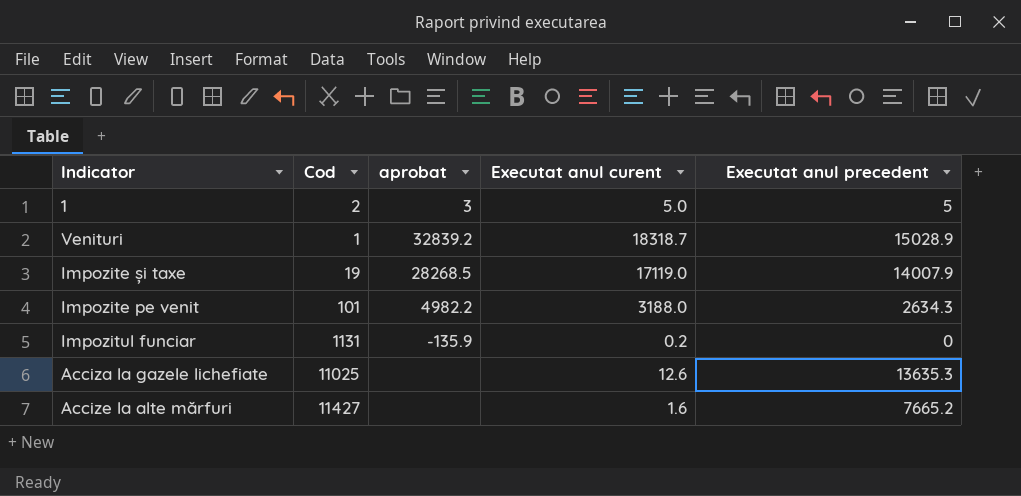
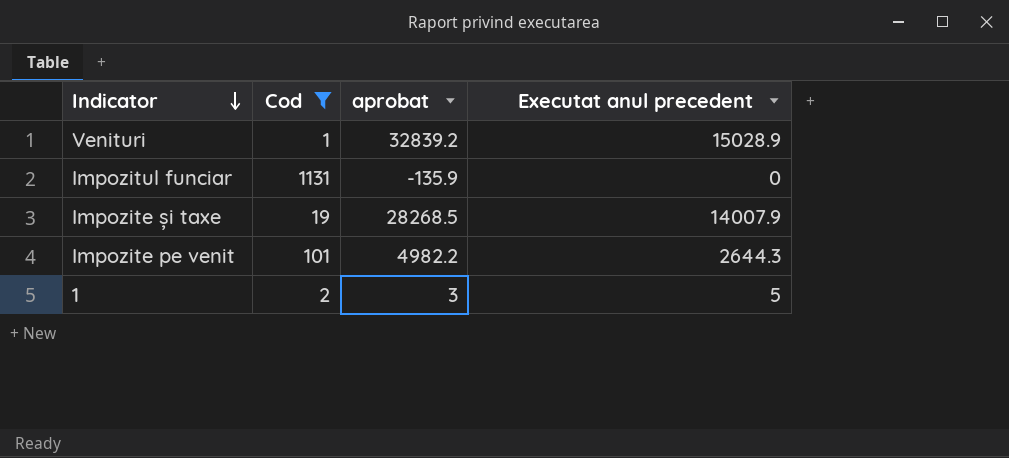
filter: none -> Cod <= 1131
row order: none -> Indicator descending
column Executat anul curent | position: 4 -> none
Impozite pe venit | Executat anul precedent: 2634.3 -> 2644.3

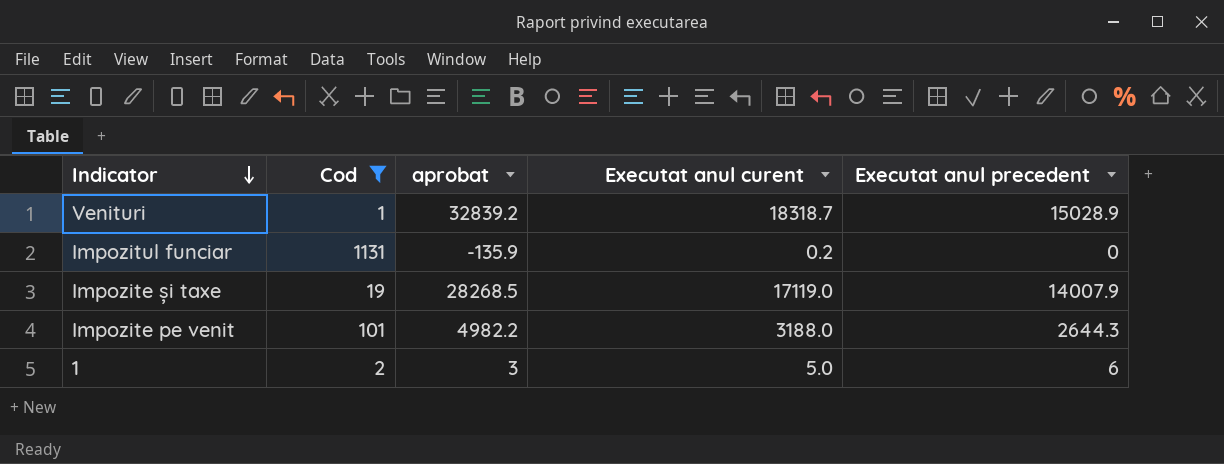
column Executat anul curent | position: none -> 4
1 | Executat anul precedent: 5 -> 6

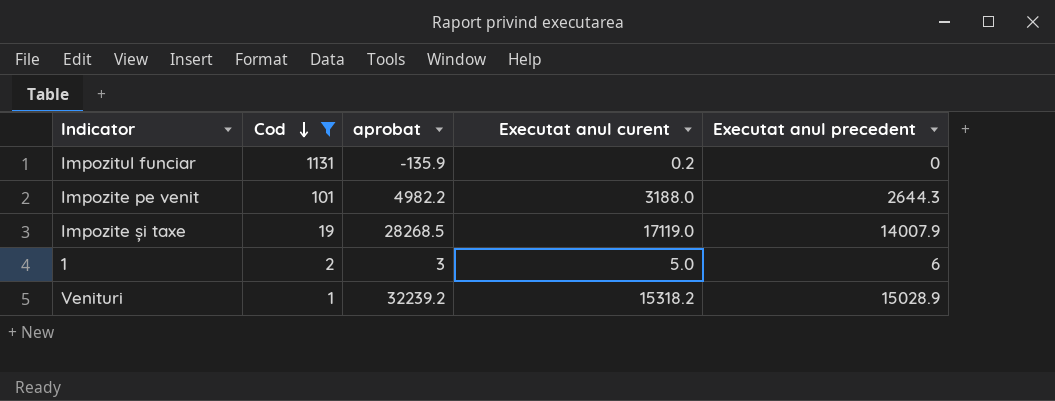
row order: Indicator descending -> Cod descending
Venituri | aprobat: 32839.2 -> 32239.2
Venituri | Executat anul curent: 18318.7 -> 15318.2

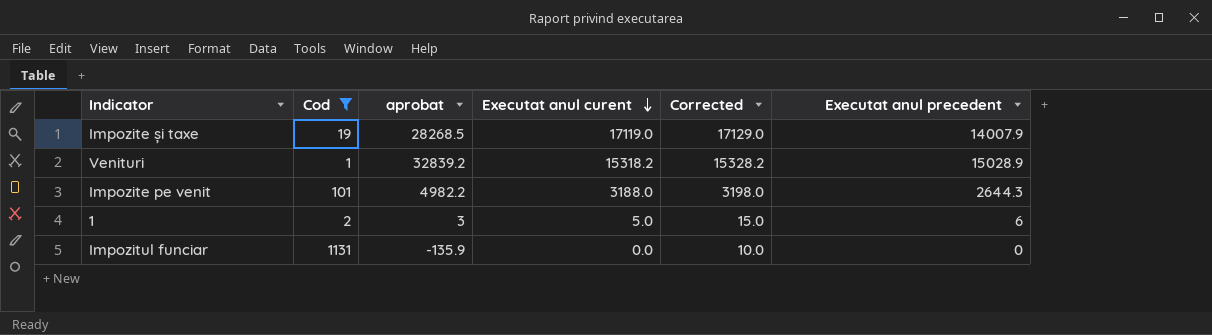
row order: Cod descending -> Executat anul curent descending
column Corrected | formula: none -> [Executat anul curent] + 10
Venituri | aprobat: 32239.2 -> 32839.2
Impozitul funciar | Executat anul curent: 0.2 -> 0.0

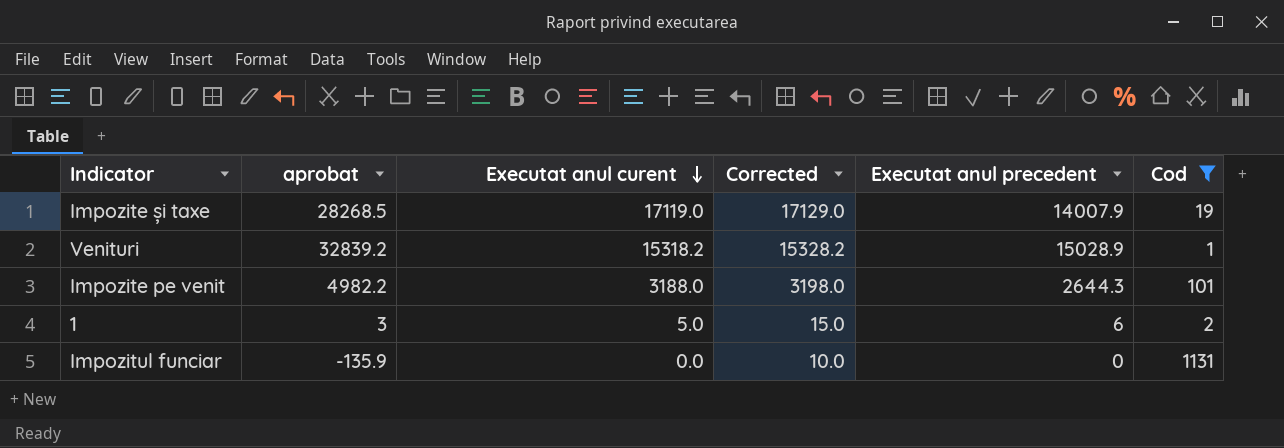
column Cod | position: 2 -> 6

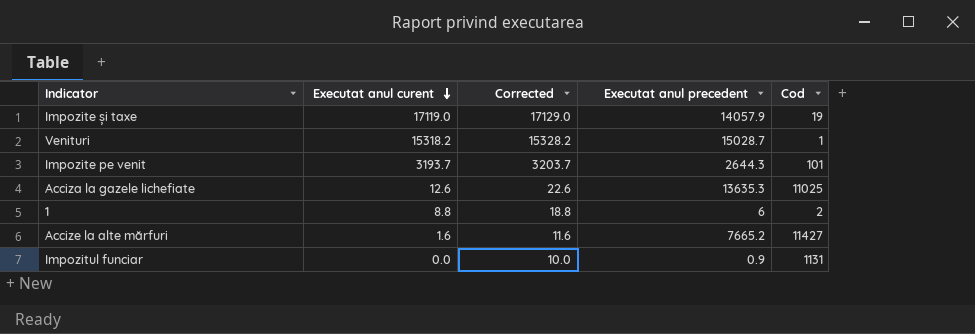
filter: Cod <= 1131 -> none
column aprobat | position: 2 -> none
Impozite și taxe | Executat anul precedent: 14007.9 -> 14057.9
Venituri | Executat anul precedent: 15028.9 -> 15028.7
Impozite pe venit | Executat anul curent: 3188.0 -> 3193.7
Impozite pe venit | Corrected: 3198.0 -> 3203.7
1 | Executat anul curent: 5.0 -> 8.8
1 | Corrected: 15.0 -> 18.8
Impozitul funciar | Executat anul precedent: 0 -> 0.9

